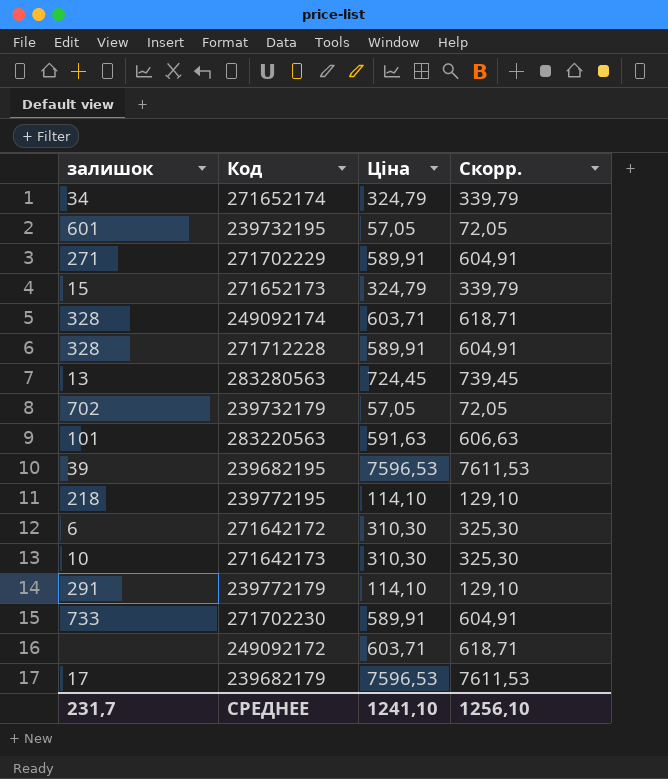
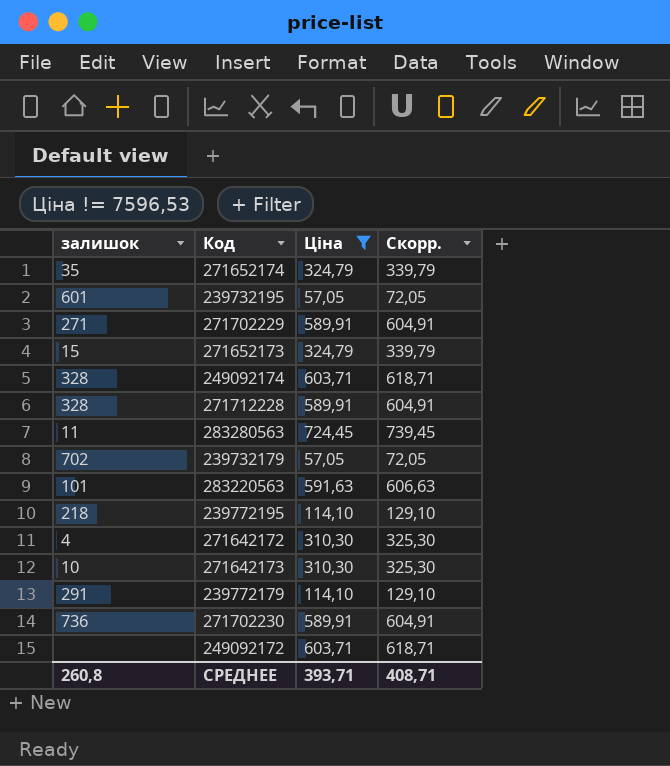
filter: none -> Ціна != 7596,53
271652174 | залишок: 34 -> 35
283280563 | залишок: 13 -> 11
271642172 | залишок: 6 -> 4
271702230 | залишок: 733 -> 736
СРЕДНЕЕ | залишок: 231,7 -> 260,8
СРЕДНЕЕ | Ціна: 1241,10 -> 393,71
СРЕДНЕЕ | Скорр.: 1256,10 -> 408,71

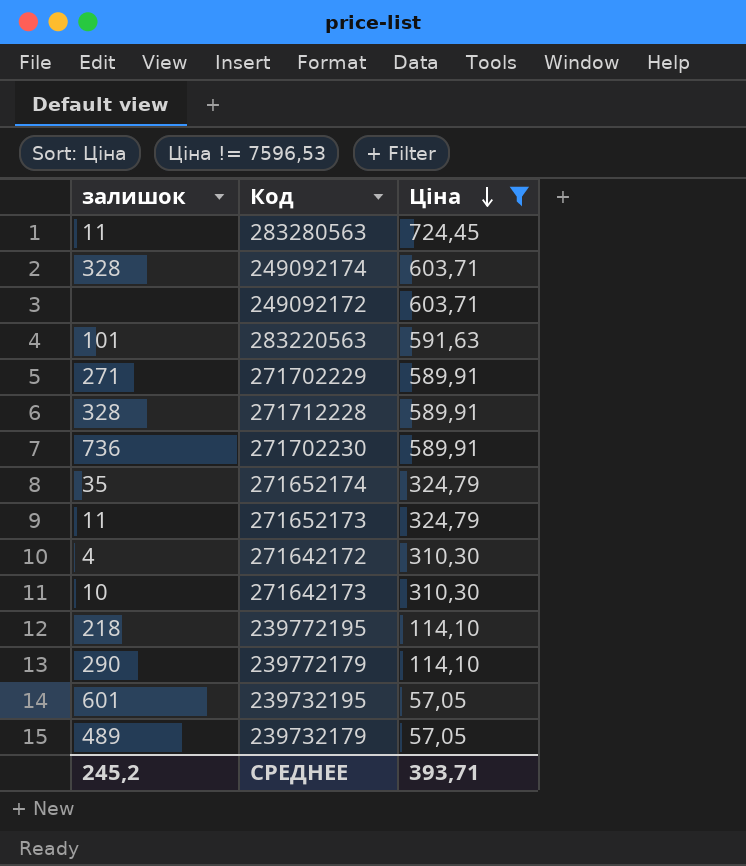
row order: none -> Ціна descending
column Скорр. | formula: [Ціна] + 15 -> none
271652173 | залишок: 15 -> 11
239772179 | залишок: 291 -> 290
239732179 | залишок: 702 -> 489
СРЕДНЕЕ | залишок: 260,8 -> 245,2

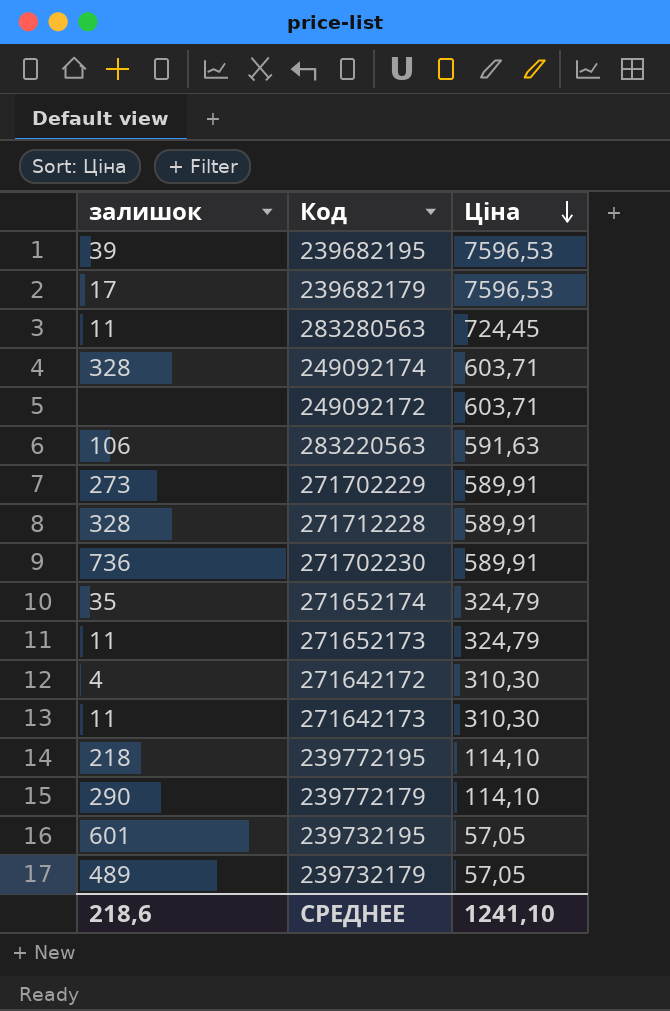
filter: Ціна != 7596,53 -> none
283220563 | залишок: 101 -> 106
271702229 | залишок: 271 -> 273
271642173 | залишок: 10 -> 11
СРЕДНЕЕ | залишок: 245,2 -> 218,6
СРЕДНЕЕ | Ціна: 393,71 -> 1241,10

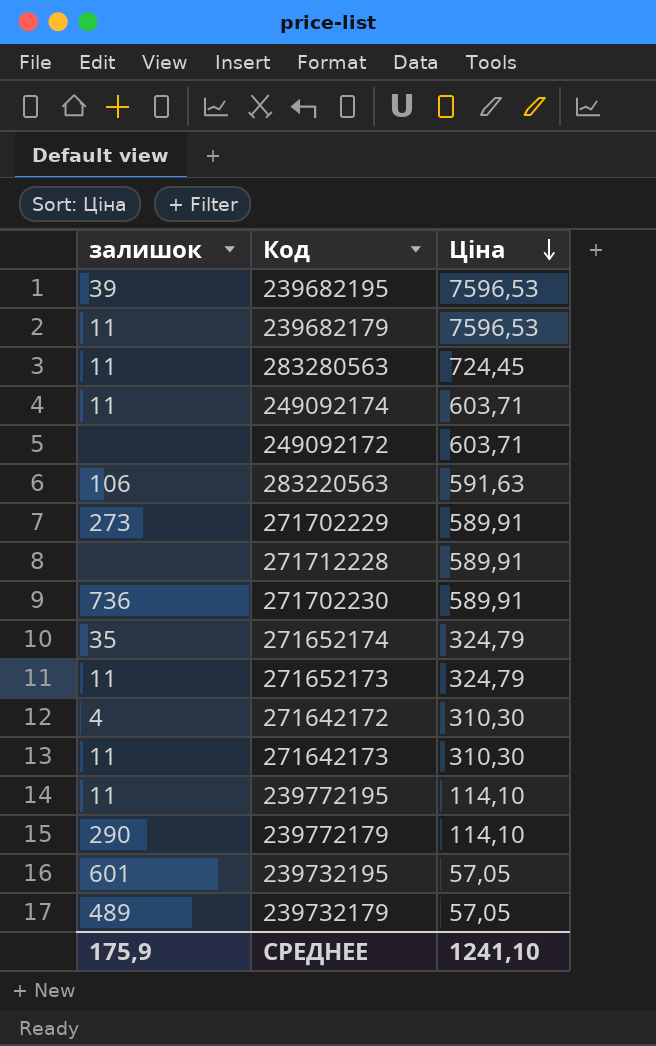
239682179 | залишок: 17 -> 11
249092174 | залишок: 328 -> 11
271712228 | залишок: 328 -> none
239772195 | залишок: 218 -> 11
СРЕДНЕЕ | залишок: 218,6 -> 175,9

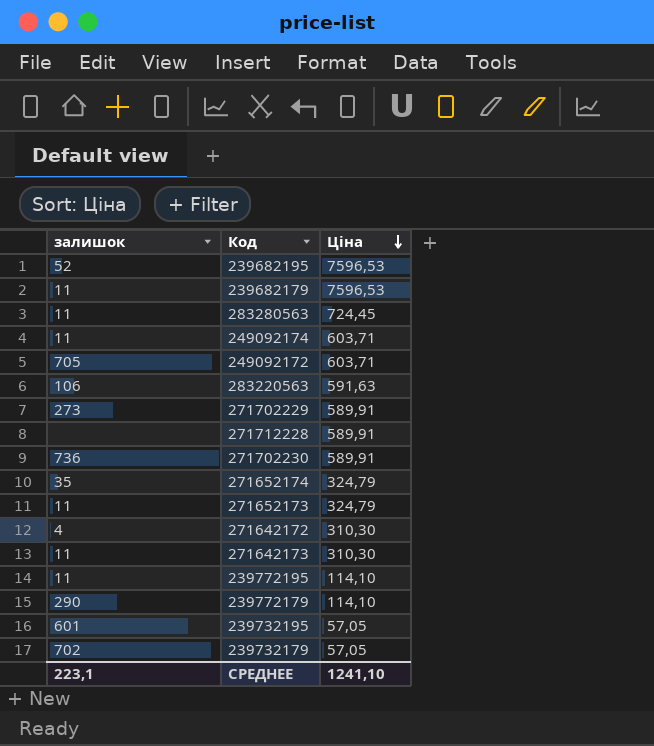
239682195 | залишок: 39 -> 52
249092172 | залишок: none -> 705
239732179 | залишок: 489 -> 702
СРЕДНЕЕ | залишок: 175,9 -> 223,1

